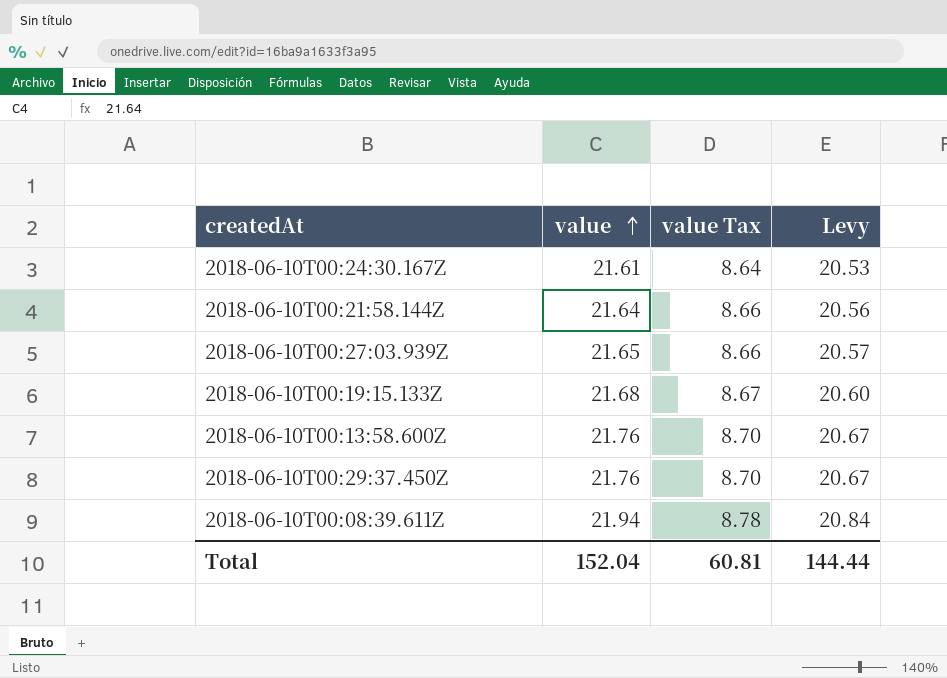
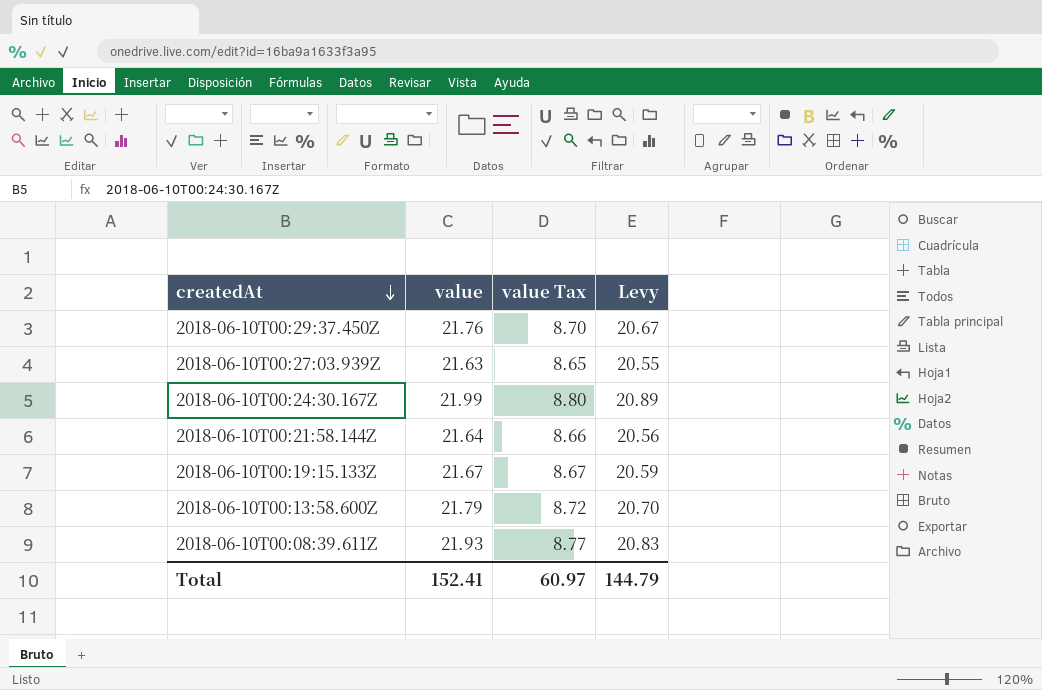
row order: value ascending -> createdAt descending
2018-06-10T00:27:03.939Z | value: 21.65 -> 21.63
2018-06-10T00:27:03.939Z | value Tax: 8.66 -> 8.65
2018-06-10T00:27:03.939Z | Levy: 20.57 -> 20.55
2018-06-10T00:24:30.167Z | value: 21.61 -> 21.99
2018-06-10T00:24:30.167Z | value Tax: 8.64 -> 8.80
2018-06-10T00:24:30.167Z | Levy: 20.53 -> 20.89
2018-06-10T00:19:15.133Z | value: 21.68 -> 21.67
2018-06-10T00:19:15.133Z | Levy: 20.60 -> 20.59
2018-06-10T00:13:58.600Z | value: 21.76 -> 21.79
2018-06-10T00:13:58.600Z | value Tax: 8.70 -> 8.72
2018-06-10T00:13:58.600Z | Levy: 20.67 -> 20.70
2018-06-10T00:08:39.611Z | value: 21.94 -> 21.93
2018-06-10T00:08:39.611Z | value Tax: 8.78 -> 8.77
2018-06-10T00:08:39.611Z | Levy: 20.84 -> 20.83
Total | value: 152.04 -> 152.41
Total | value Tax: 60.81 -> 60.97
Total | Levy: 144.44 -> 144.79

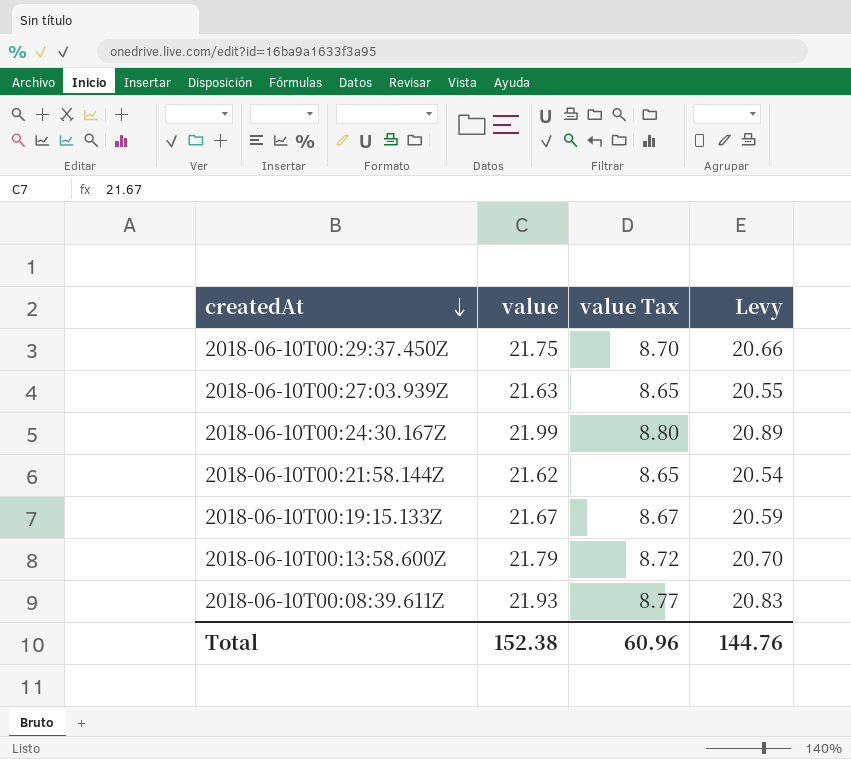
2018-06-10T00:29:37.450Z | value: 21.76 -> 21.75
2018-06-10T00:29:37.450Z | Levy: 20.67 -> 20.66
2018-06-10T00:21:58.144Z | value: 21.64 -> 21.62
2018-06-10T00:21:58.144Z | value Tax: 8.66 -> 8.65
2018-06-10T00:21:58.144Z | Levy: 20.56 -> 20.54
Total | value: 152.41 -> 152.38
Total | value Tax: 60.97 -> 60.96
Total | Levy: 144.79 -> 144.76

